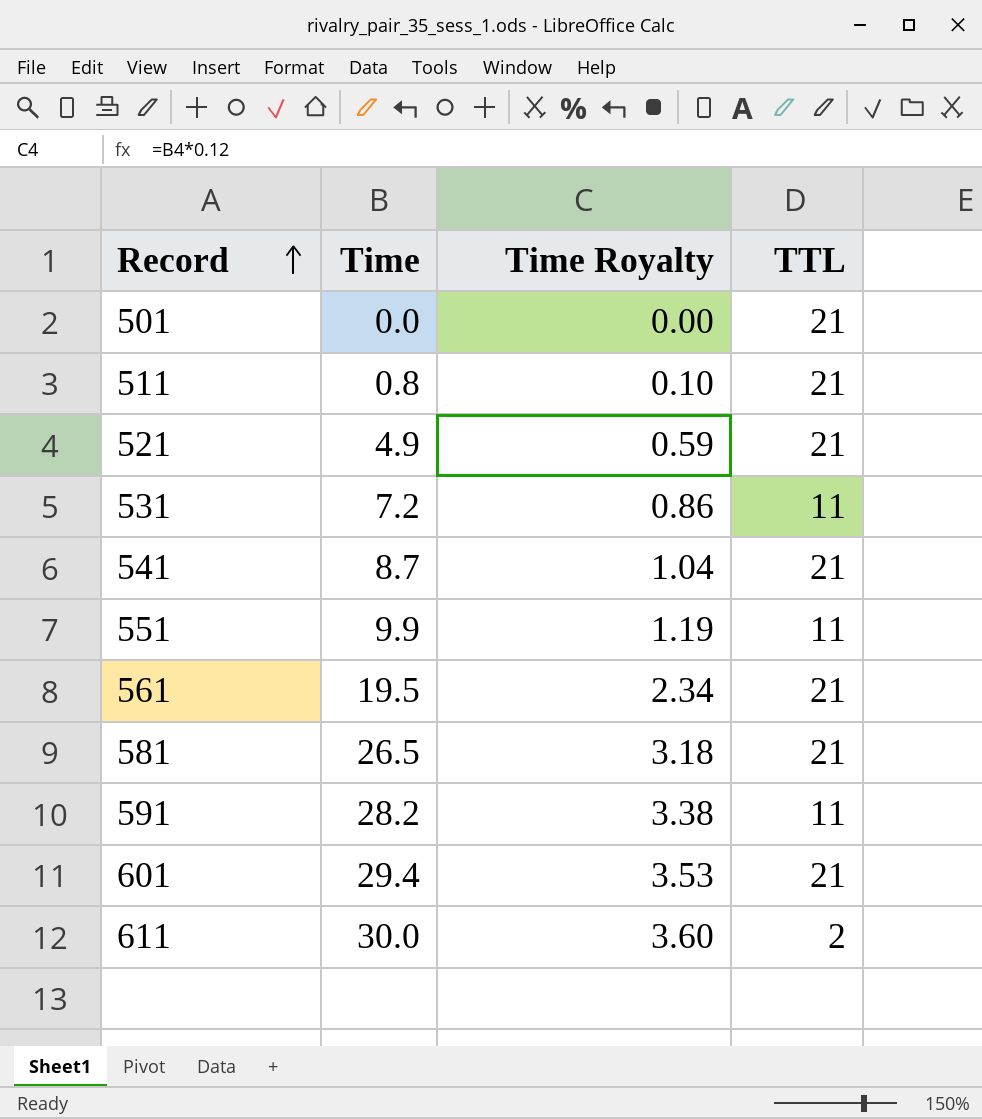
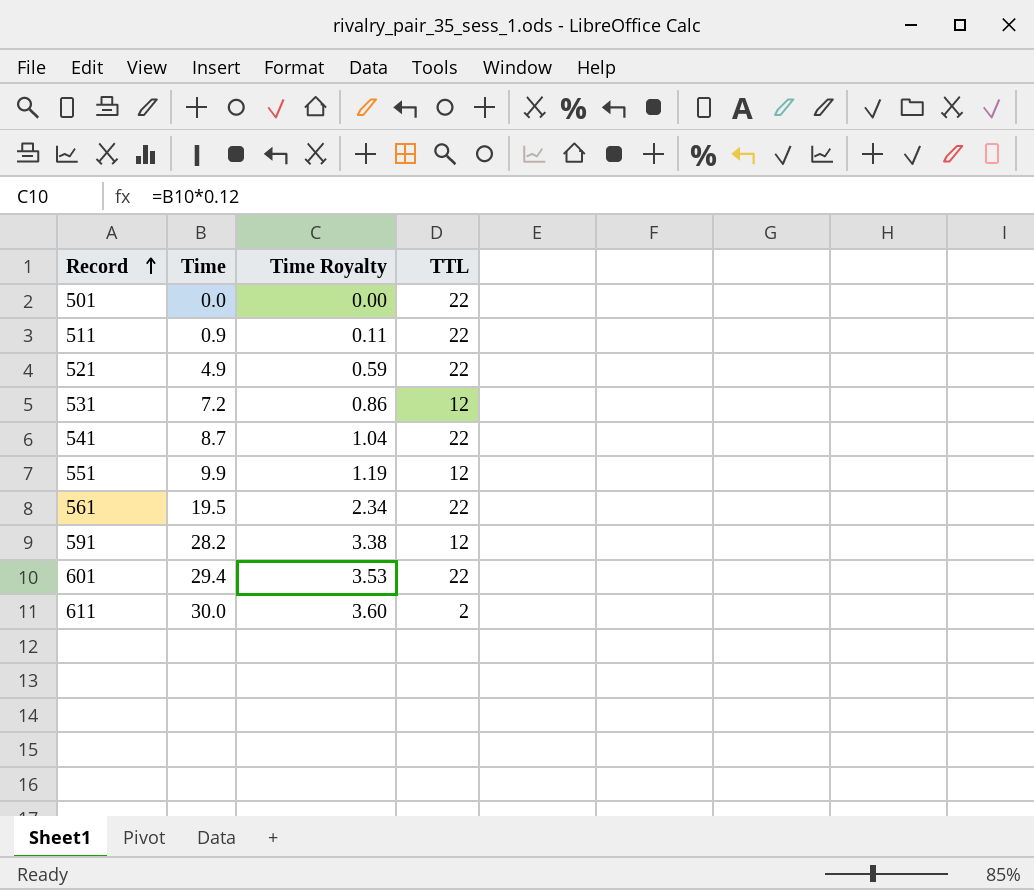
row 581: 26.5 | 3.18 | 21 -> none
501 | TTL: 21 -> 22
511 | Time: 0.8 -> 0.9
511 | Time Royalty: 0.10 -> 0.11
511 | TTL: 21 -> 22
521 | TTL: 21 -> 22
531 | TTL: 11 -> 12
541 | TTL: 21 -> 22
551 | TTL: 11 -> 12
561 | TTL: 21 -> 22
591 | TTL: 11 -> 12
601 | TTL: 21 -> 22

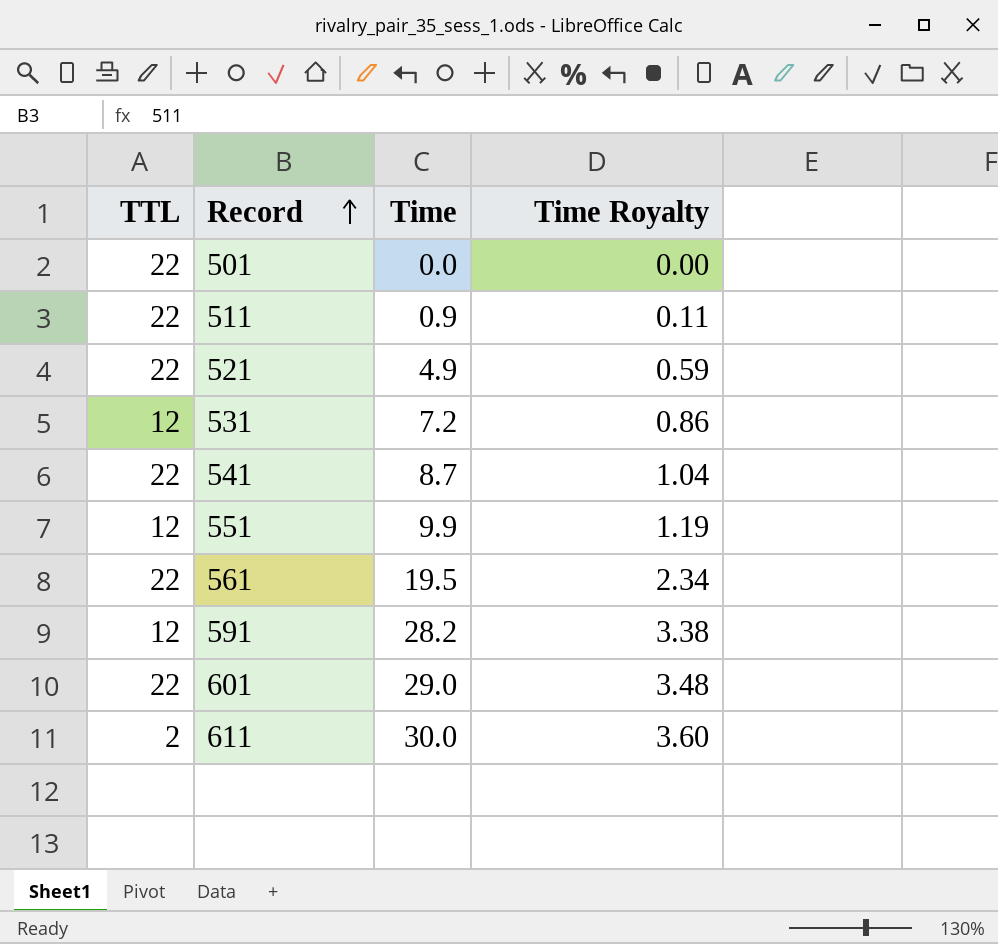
column TTL | position: 4 -> 1
601 | Time: 29.4 -> 29.0
601 | Time Royalty: 3.53 -> 3.48

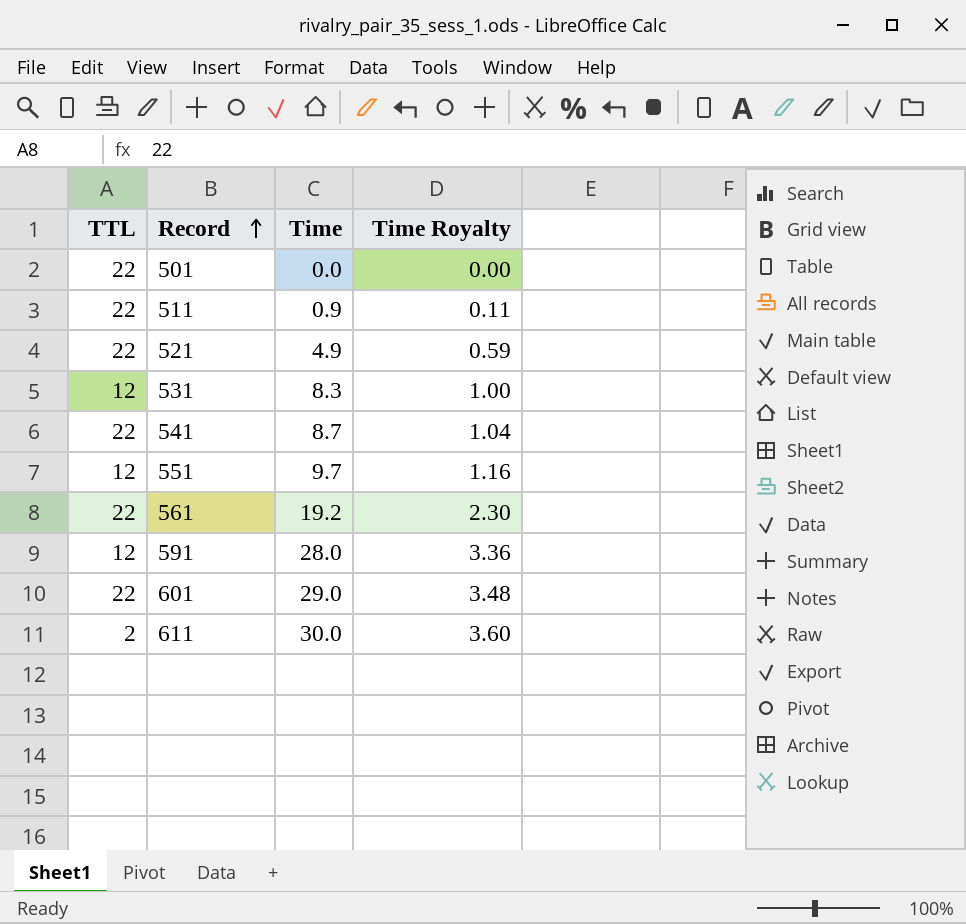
531 | Time: 7.2 -> 8.3
531 | Time Royalty: 0.86 -> 1.00
551 | Time: 9.9 -> 9.7
551 | Time Royalty: 1.19 -> 1.16
561 | Time: 19.5 -> 19.2
561 | Time Royalty: 2.34 -> 2.30
591 | Time: 28.2 -> 28.0
591 | Time Royalty: 3.38 -> 3.36

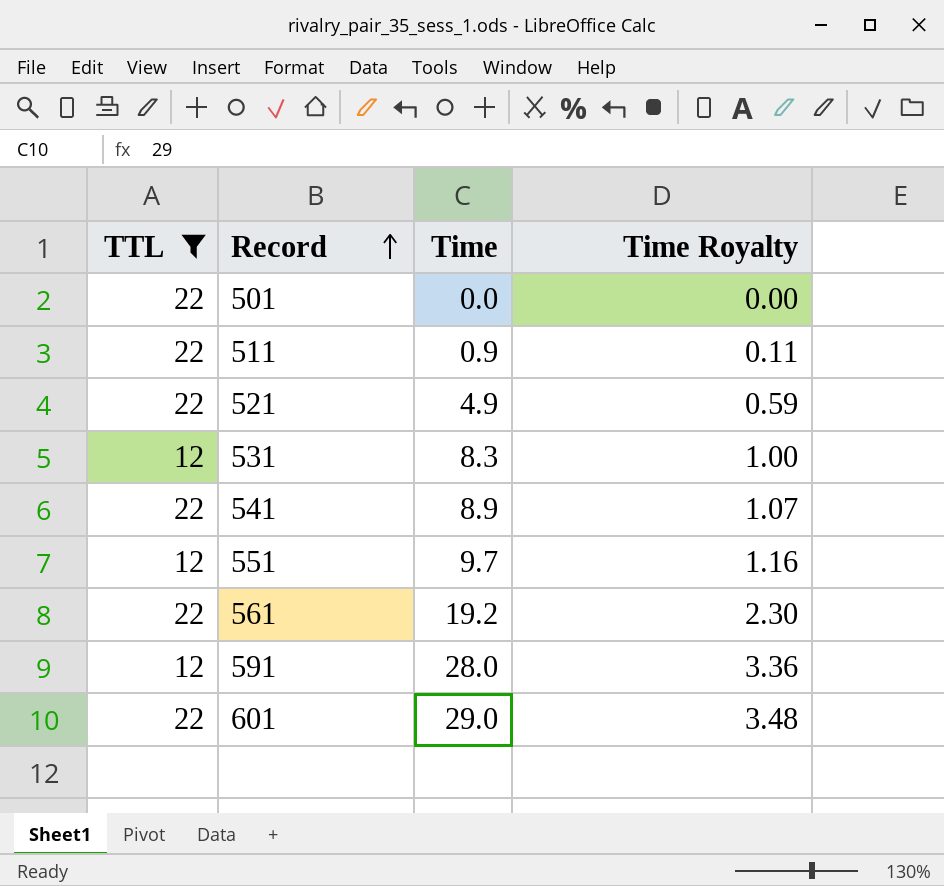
filter: none -> TTL != 2
541 | Time: 8.7 -> 8.9
541 | Time Royalty: 1.04 -> 1.07

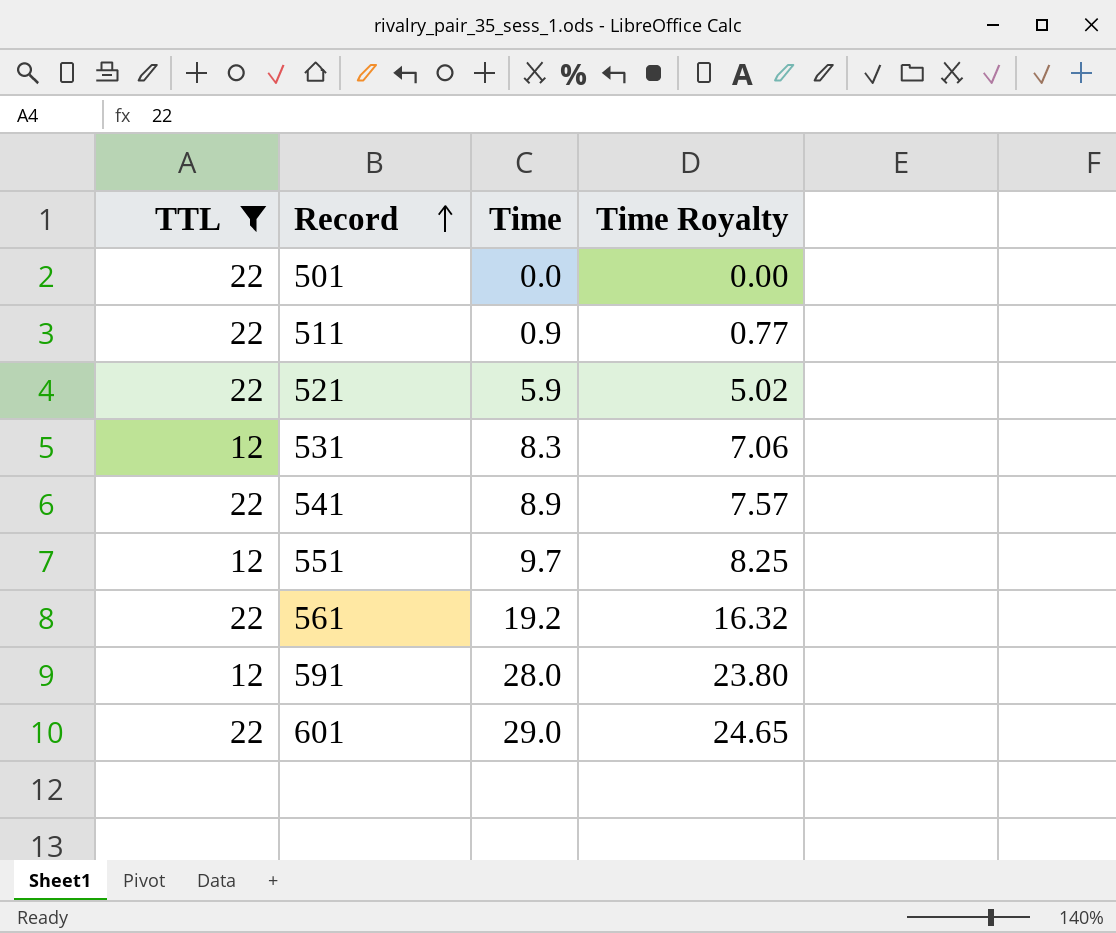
column Time Royalty | formula: [Time] * 0.12 -> [Time] * 0.85
521 | Time: 4.9 -> 5.9

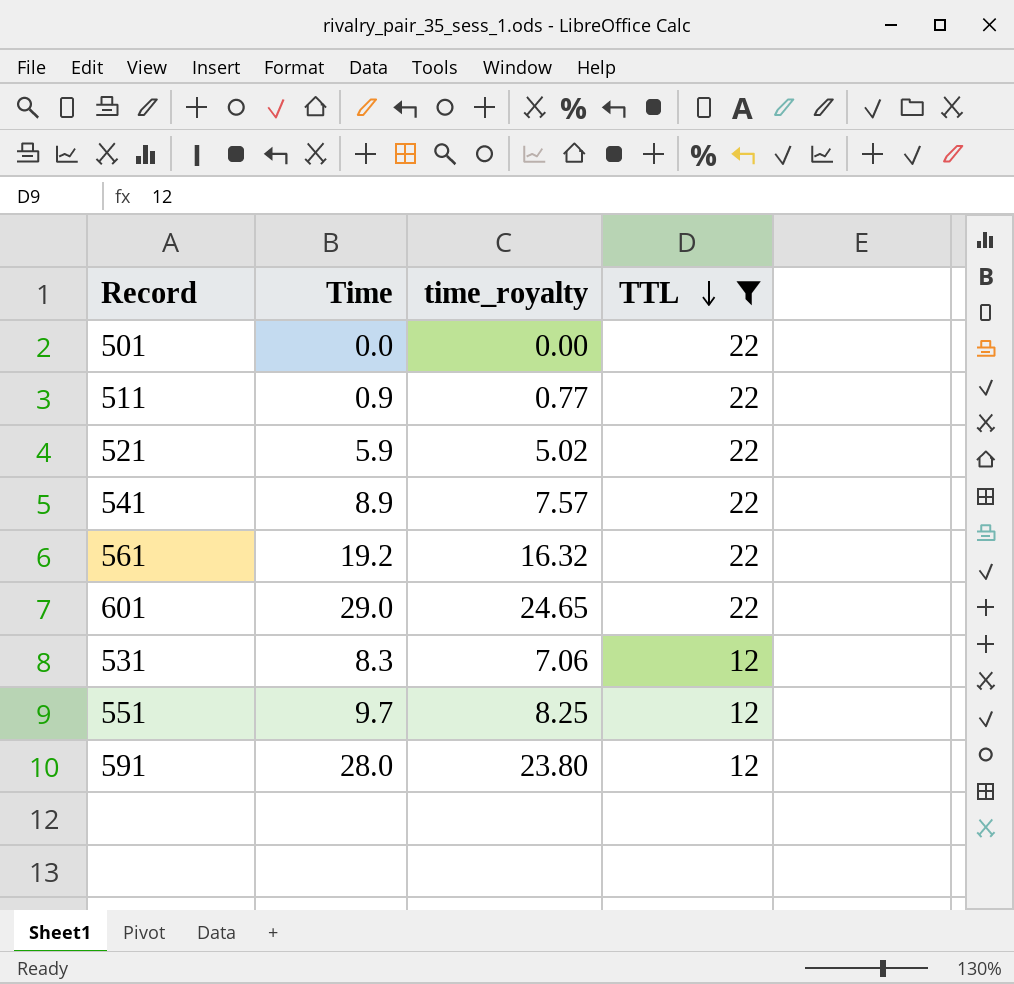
row order: Record ascending -> TTL descending
column name: Time Royalty -> time_royalty
column TTL | position: 1 -> 4

